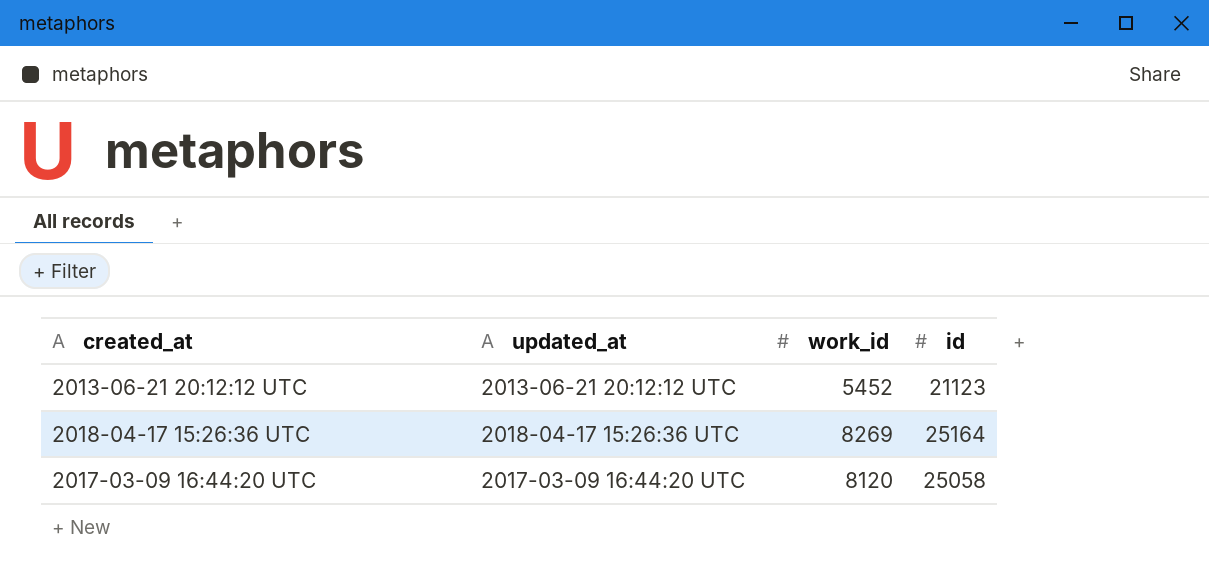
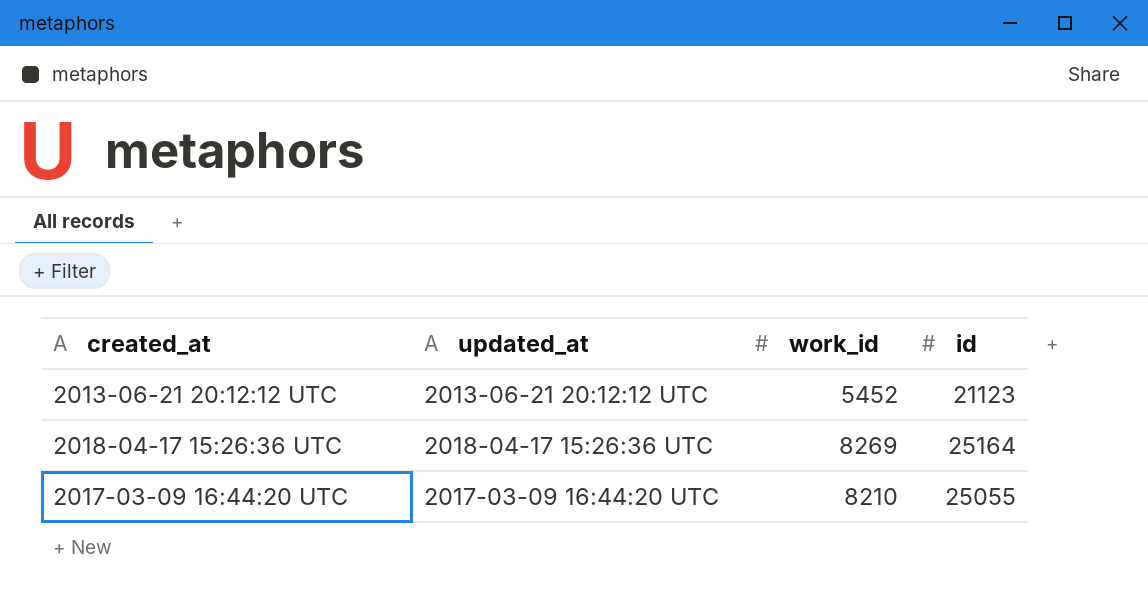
2017-03-09 16:44:20 UTC | work_id: 8120 -> 8210
2017-03-09 16:44:20 UTC | id: 25058 -> 25055

